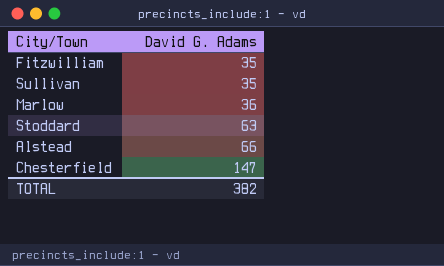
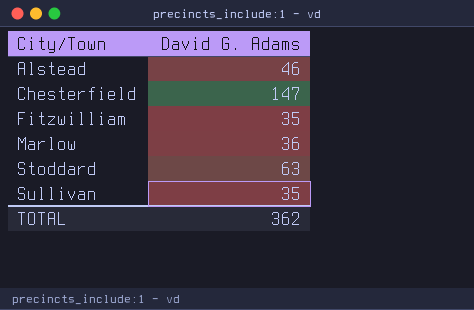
row order: David G. Adams ascending -> City/Town ascending
Alstead | David G. Adams: 66 -> 46
TOTAL | David G. Adams: 382 -> 362

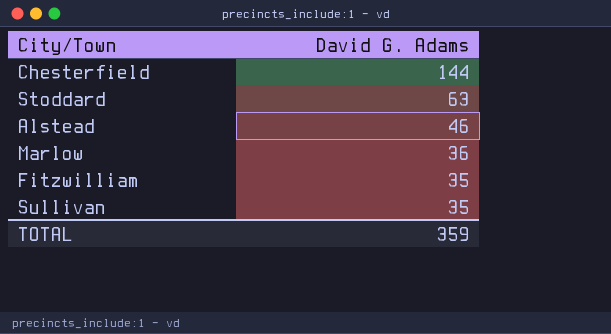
row order: City/Town ascending -> David G. Adams descending
Chesterfield | David G. Adams: 147 -> 144
TOTAL | David G. Adams: 362 -> 359

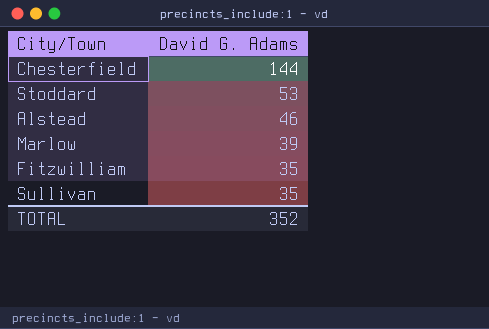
Stoddard | David G. Adams: 63 -> 53
Marlow | David G. Adams: 36 -> 39
TOTAL | David G. Adams: 359 -> 352

